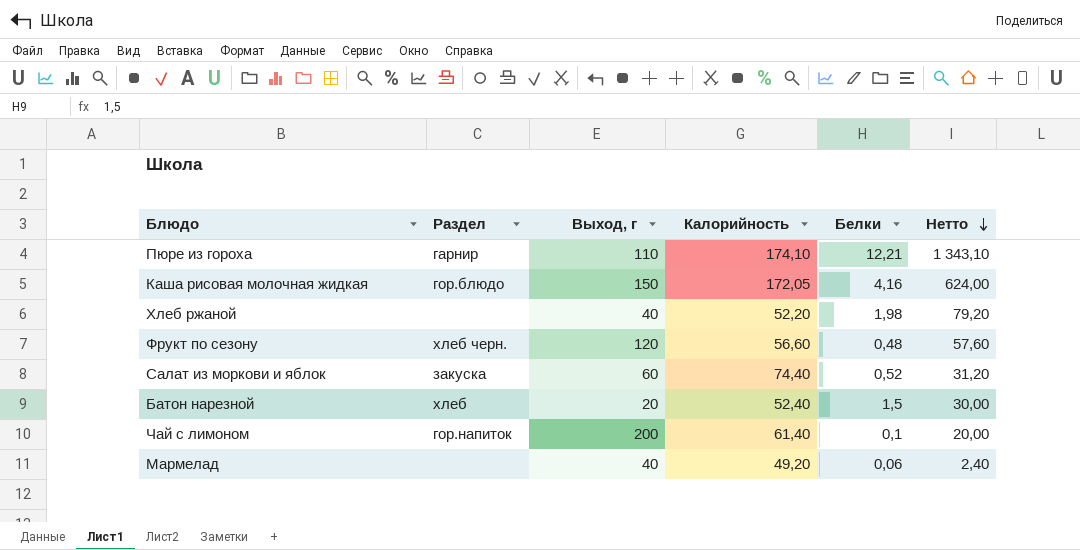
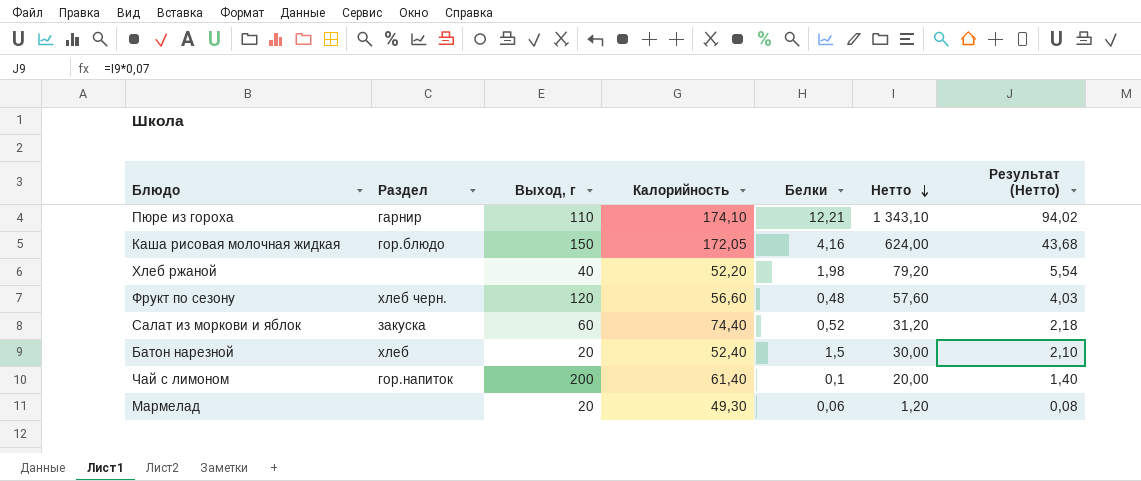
column Результат (Нетто) | formula: none -> [Нетто] * 0,07
Мармелад | Выход, г: 40 -> 20
Мармелад | Калорийность: 49,20 -> 49,30
Мармелад | Нетто: 2,40 -> 1,20

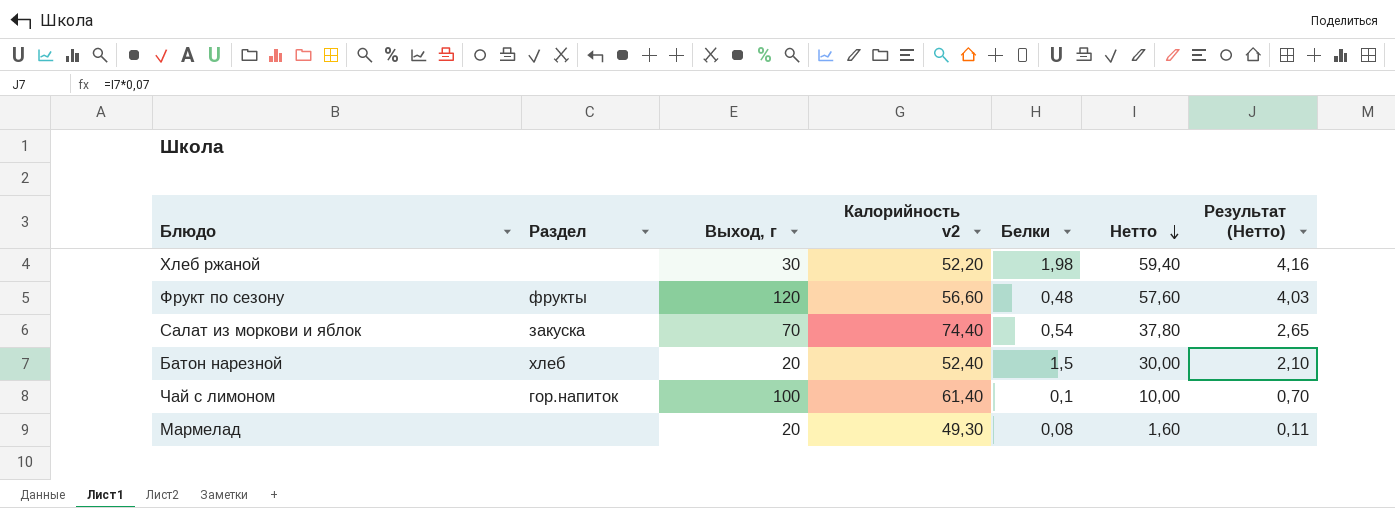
column name: Калорийность -> Калорийность v2
row Пюре из гороха: гарнир | 110 | 174,10 | 12,21 | 1 343,10 | 94,02 -> none
row Каша рисовая молочная жидкая: гор.блюдо | 150 | 172,05 | 4,16 | 624,00 | 43,68 -> none
Хлеб ржаной | Выход, г: 40 -> 30
Хлеб ржаной | Нетто: 79,20 -> 59,40
Хлеб ржаной | Результат (Нетто): 5,54 -> 4,16
Фрукт по сезону | Раздел: хлеб черн. -> фрукты
Салат из моркови и яблок | Выход, г: 60 -> 70
Салат из моркови и яблок | Белки: 0,52 -> 0,54
Салат из моркови и яблок | Нетто: 31,20 -> 37,80
Салат из моркови и яблок | Результат (Нетто): 2,18 -> 2,65
Чай с лимоном | Выход, г: 200 -> 100
Чай с лимоном | Нетто: 20,00 -> 10,00
Чай с лимоном | Результат (Нетто): 1,40 -> 0,70
Мармелад | Белки: 0,06 -> 0,08
Мармелад | Нетто: 1,20 -> 1,60
Мармелад | Результат (Нетто): 0,08 -> 0,11

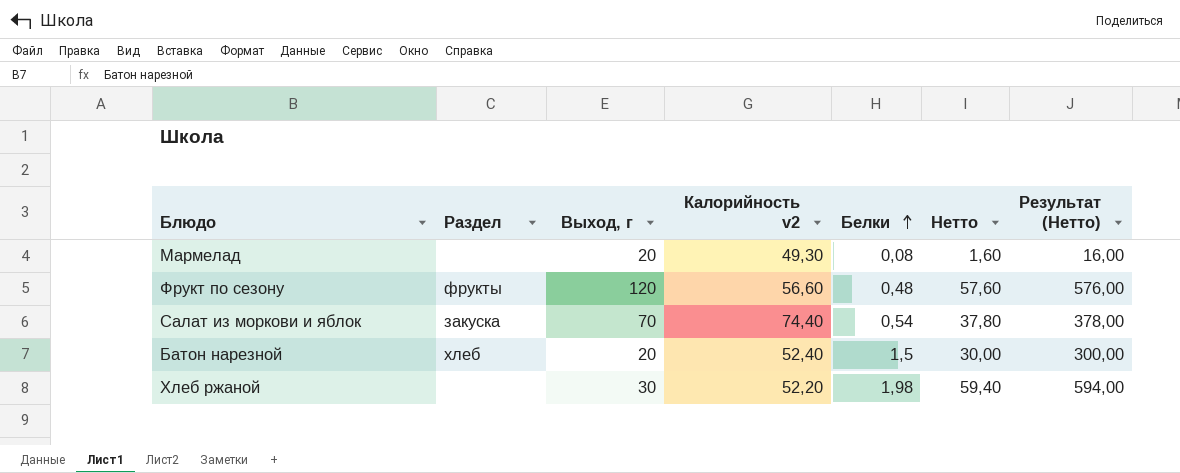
row order: Нетто descending -> Белки ascending
column Результат (Нетто) | formula: [Нетто] * 0,07 -> [Нетто] * 10
row Чай с лимоном: гор.напиток | 100 | 61,40 | 0,1 | 10,00 | 0,70 -> none

